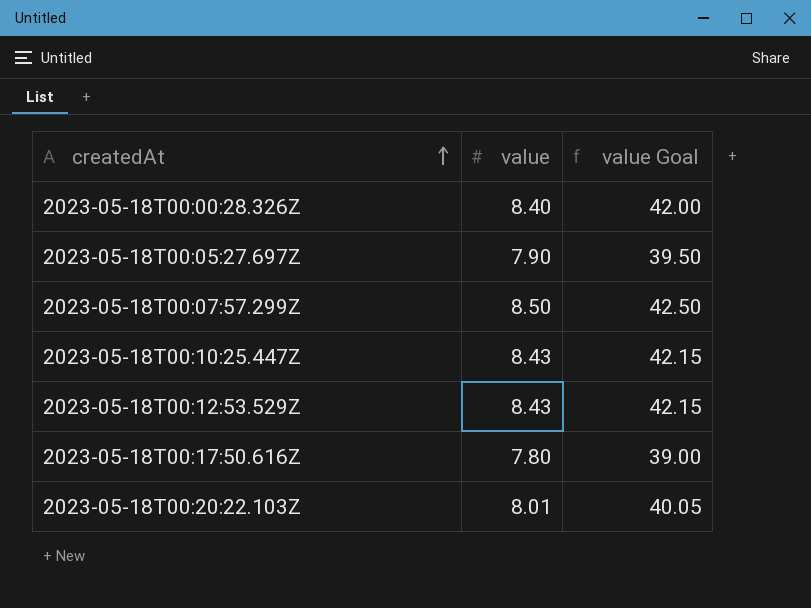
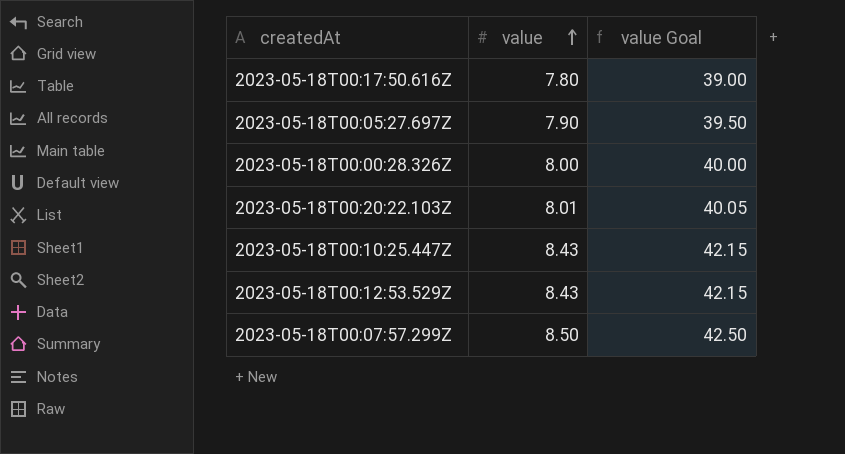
row order: createdAt ascending -> value ascending
2023-05-18T00:00:28.326Z | value: 8.40 -> 8.00
2023-05-18T00:00:28.326Z | value Goal: 42.00 -> 40.00

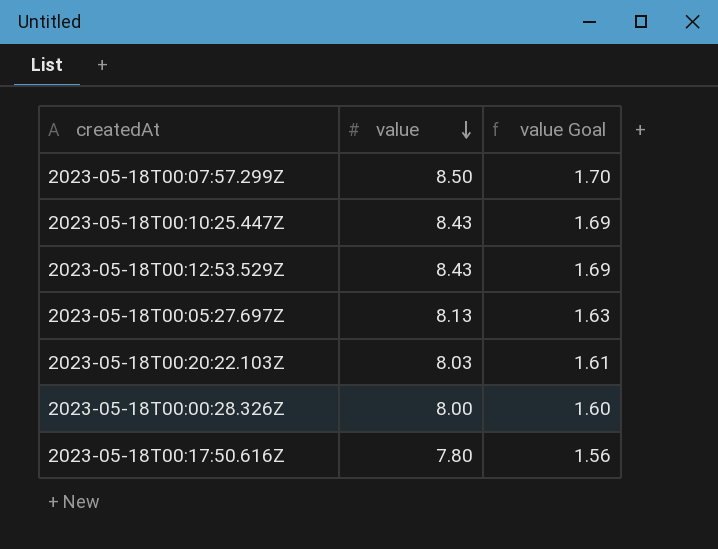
row order: value ascending -> value descending
column value Goal | formula: [value] * 5 -> [value] * 0.2
2023-05-18T00:05:27.697Z | value: 7.90 -> 8.13
2023-05-18T00:20:22.103Z | value: 8.01 -> 8.03

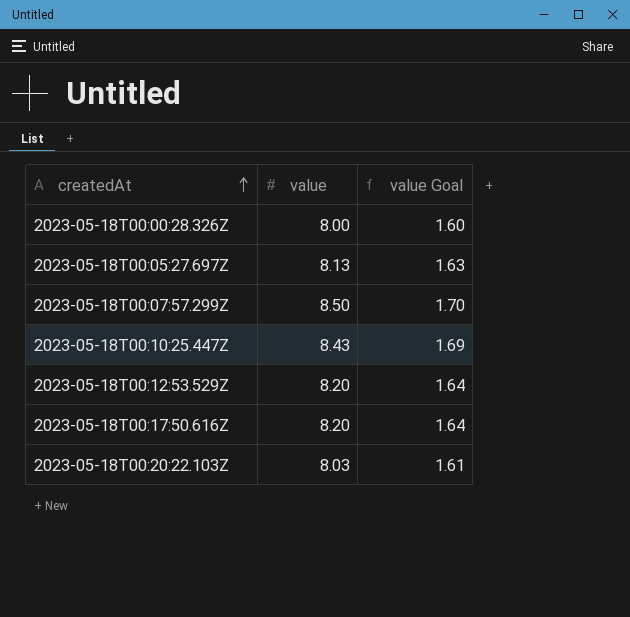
row order: value descending -> createdAt ascending
2023-05-18T00:12:53.529Z | value: 8.43 -> 8.20
2023-05-18T00:12:53.529Z | value Goal: 1.69 -> 1.64
2023-05-18T00:17:50.616Z | value: 7.80 -> 8.20
2023-05-18T00:17:50.616Z | value Goal: 1.56 -> 1.64

